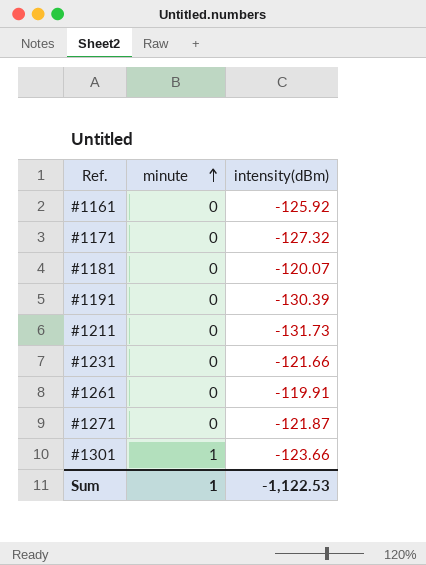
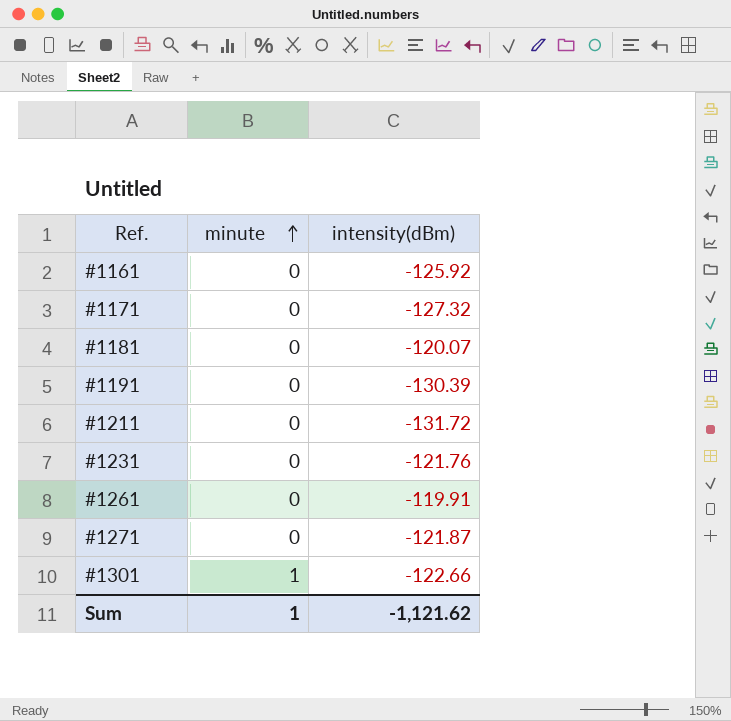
#1211 | intensity(dBm): -131.73 -> -131.72
#1231 | intensity(dBm): -121.66 -> -121.76
#1301 | intensity(dBm): -123.66 -> -122.66
Sum | intensity(dBm): -1,122.53 -> -1,121.62

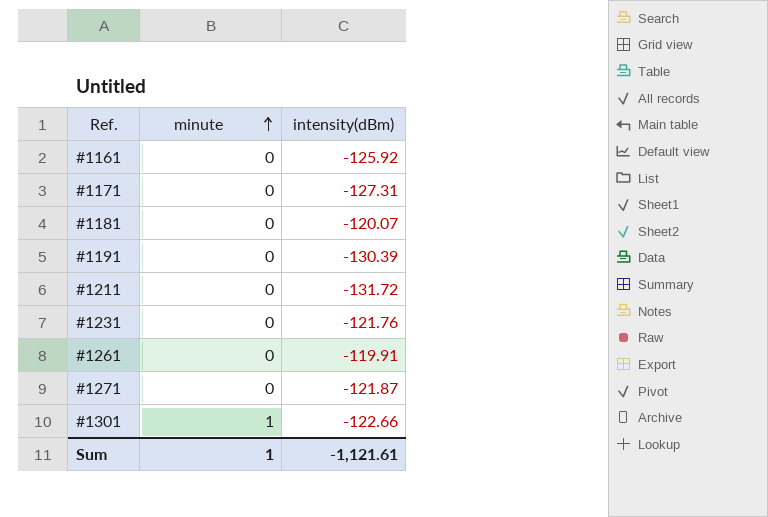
#1171 | intensity(dBm): -127.32 -> -127.31
Sum | intensity(dBm): -1,121.62 -> -1,121.61

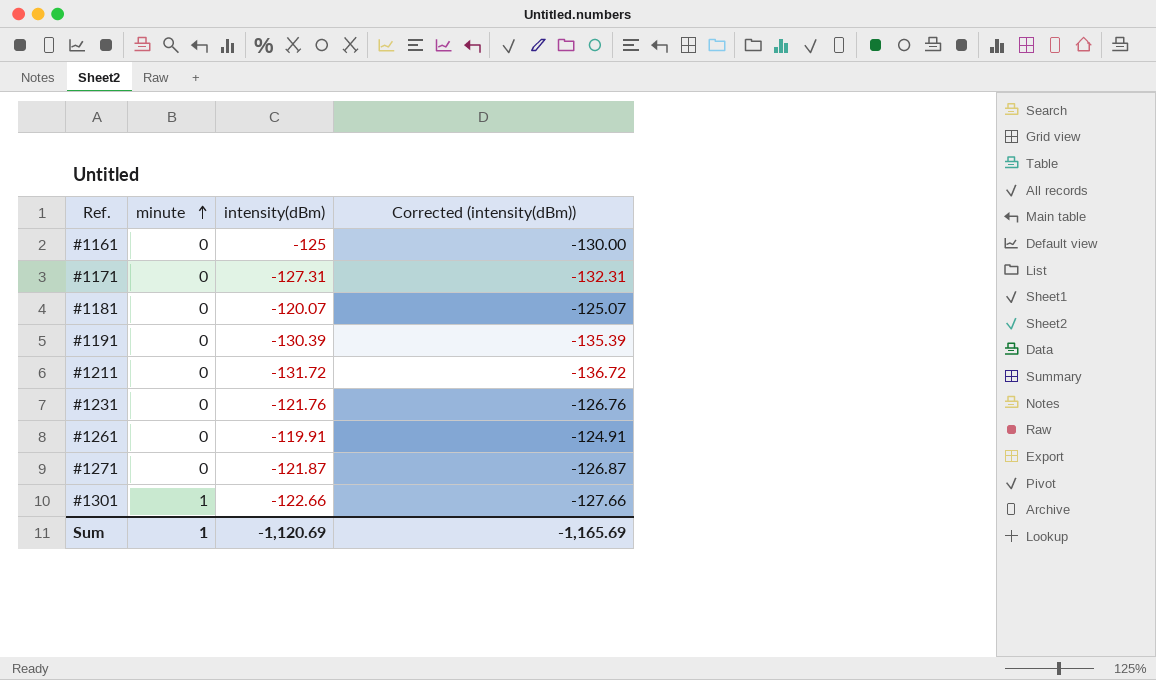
column Corrected (intensity(dBm)) | formula: none -> [intensity(dBm)] - 5
#1161 | intensity(dBm): -125.92 -> -125
Sum | intensity(dBm): -1,121.61 -> -1,120.69

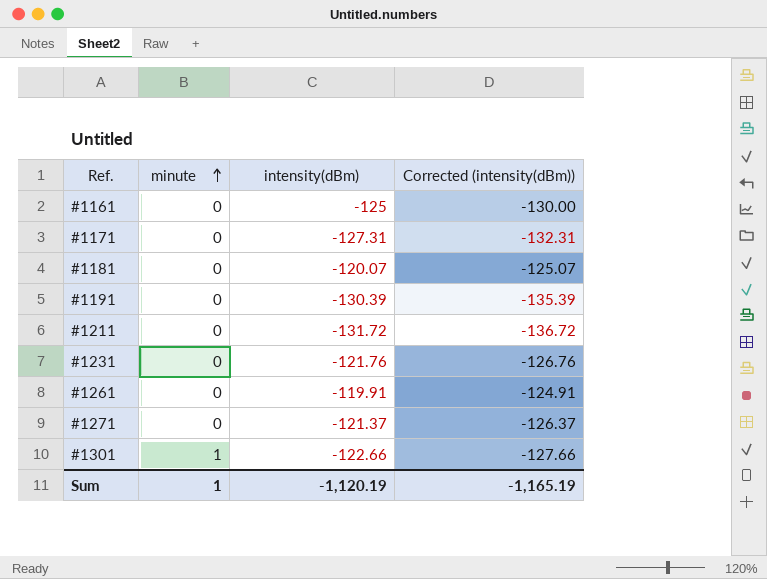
#1271 | intensity(dBm): -121.87 -> -121.37
#1271 | Corrected (intensity(dBm)): -126.87 -> -126.37
Sum | intensity(dBm): -1,120.69 -> -1,120.19
Sum | Corrected (intensity(dBm)): -1,165.69 -> -1,165.19

